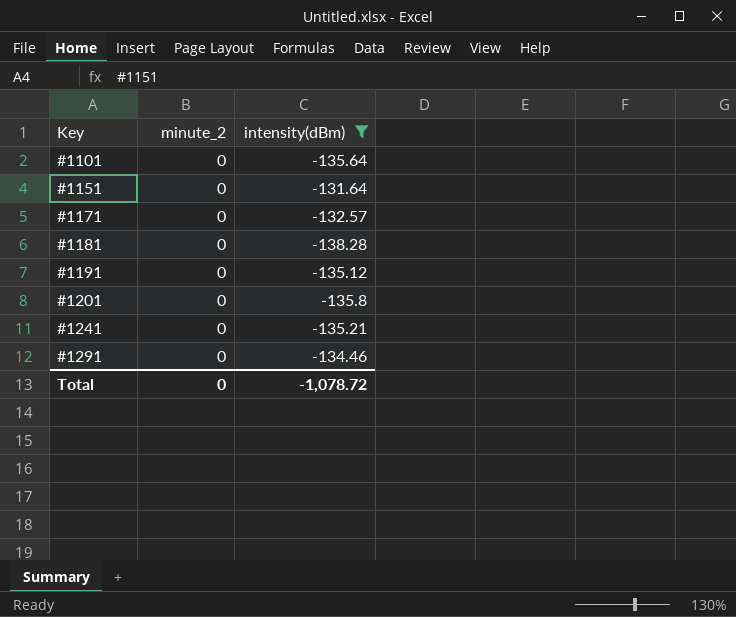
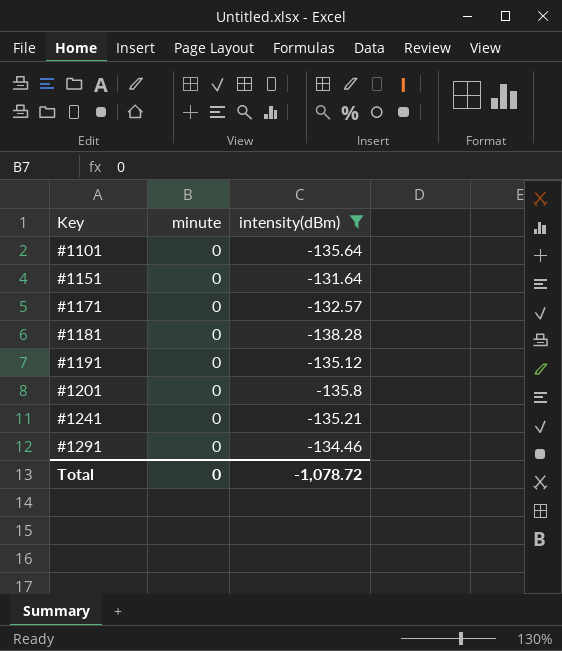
column name: minute_2 -> minute

